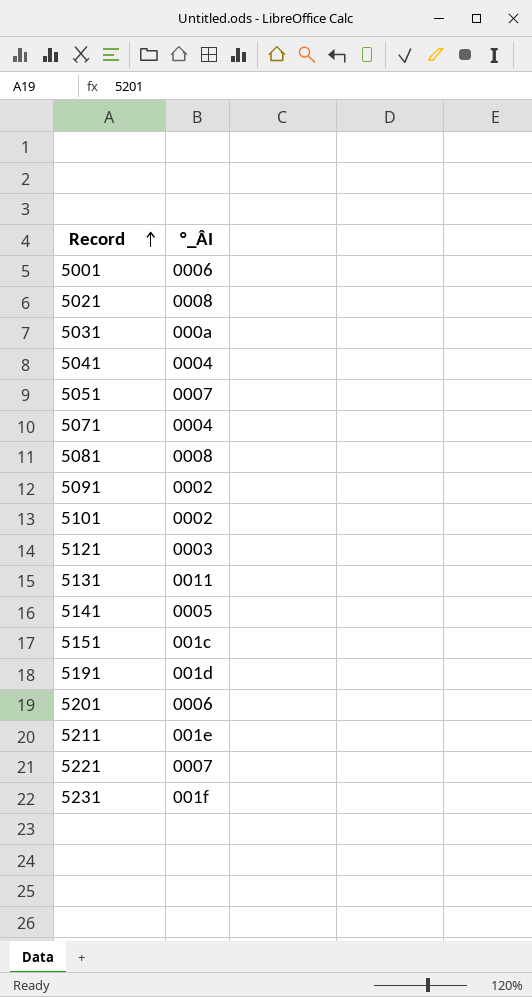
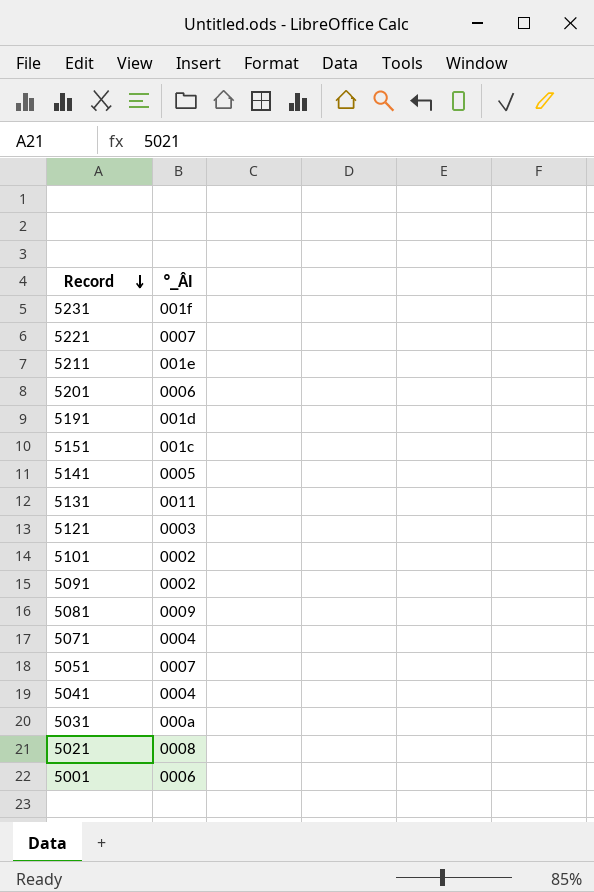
row order: Record ascending -> Record descending
5081 | °_ÂI: 0008 -> 0009

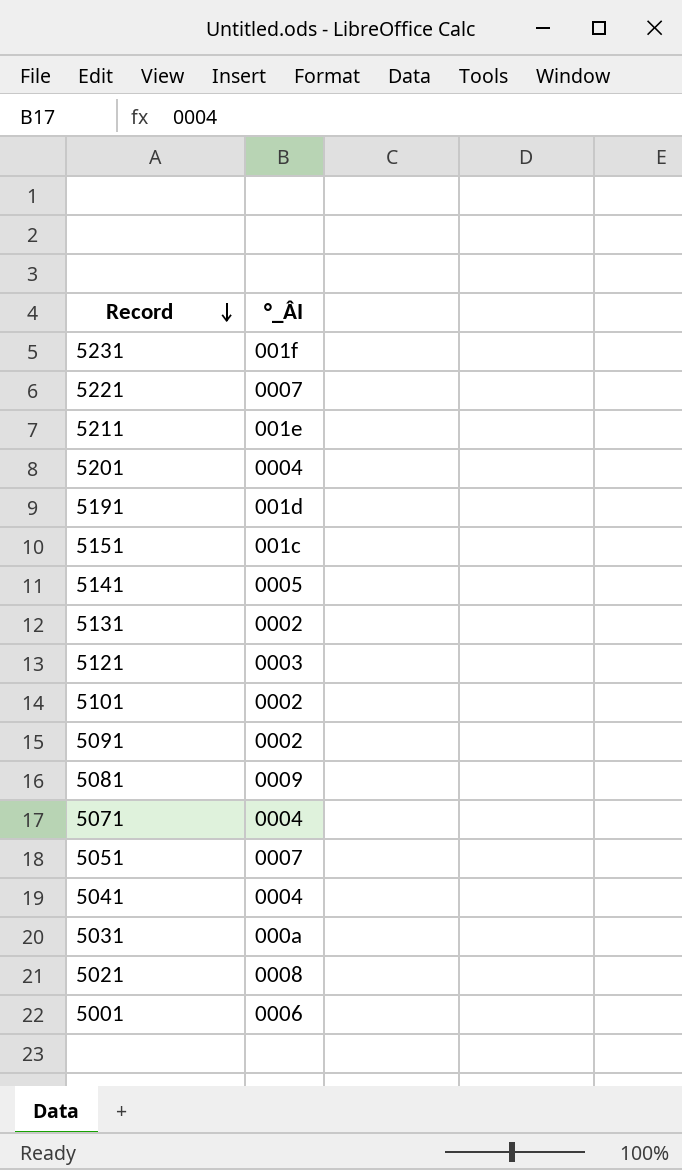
5201 | °_ÂI: 0006 -> 0004
5131 | °_ÂI: 0011 -> 0002

